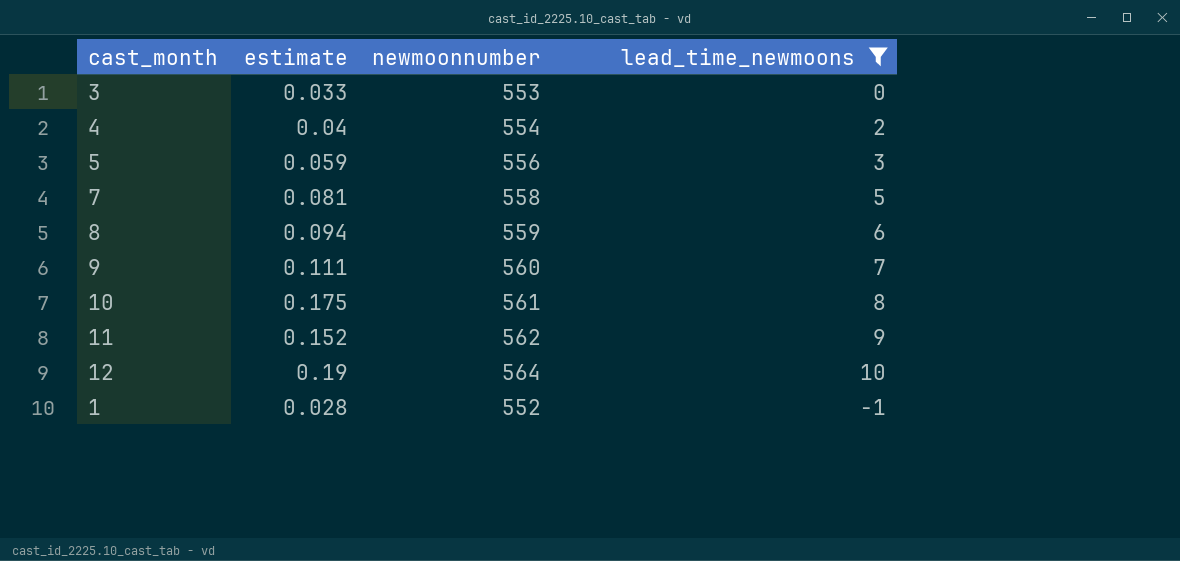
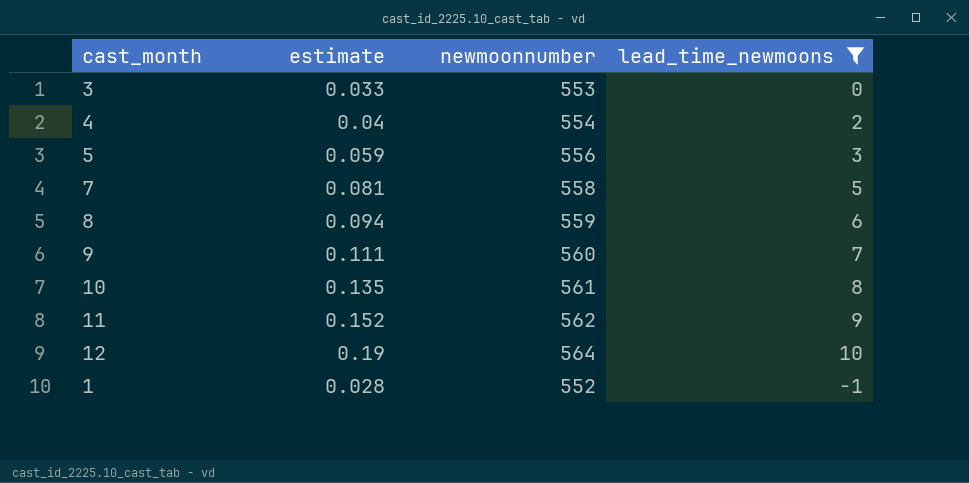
10 | estimate: 0.175 -> 0.135

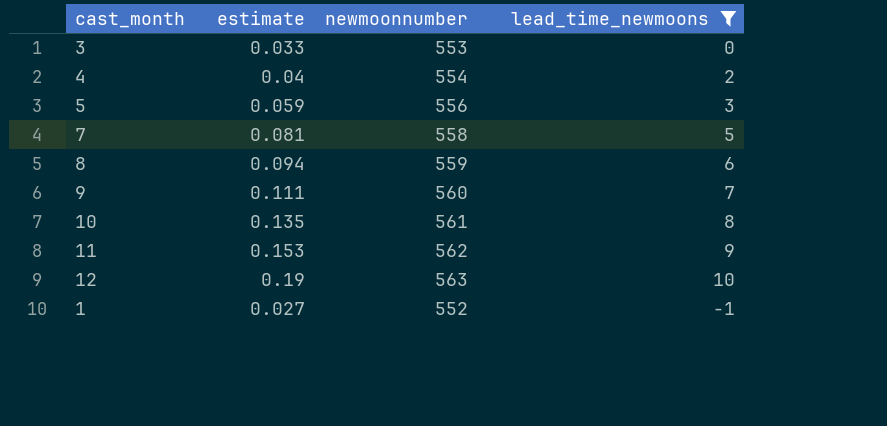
11 | estimate: 0.152 -> 0.153
12 | newmoonnumber: 564 -> 563
1 | estimate: 0.028 -> 0.027

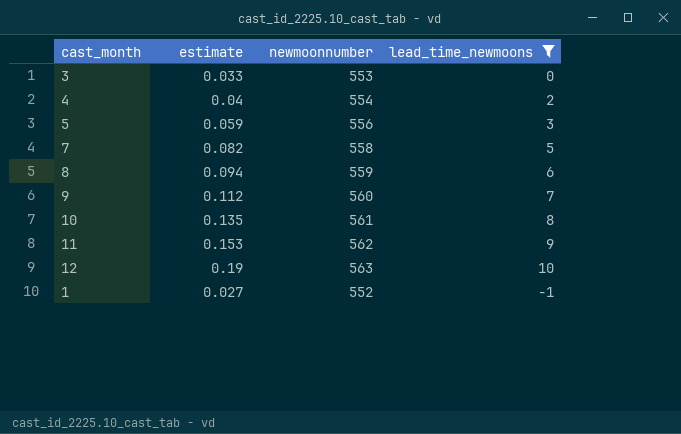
7 | estimate: 0.081 -> 0.082
9 | estimate: 0.111 -> 0.112

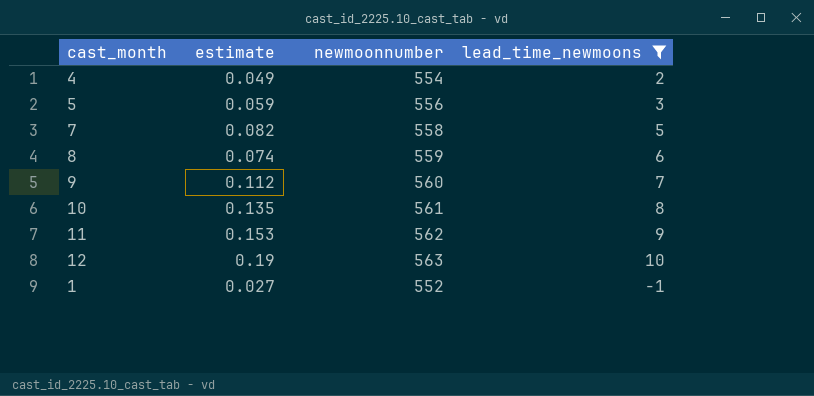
row 3: 0.033 | 553 | 0 -> none
4 | estimate: 0.04 -> 0.049
8 | estimate: 0.094 -> 0.074

